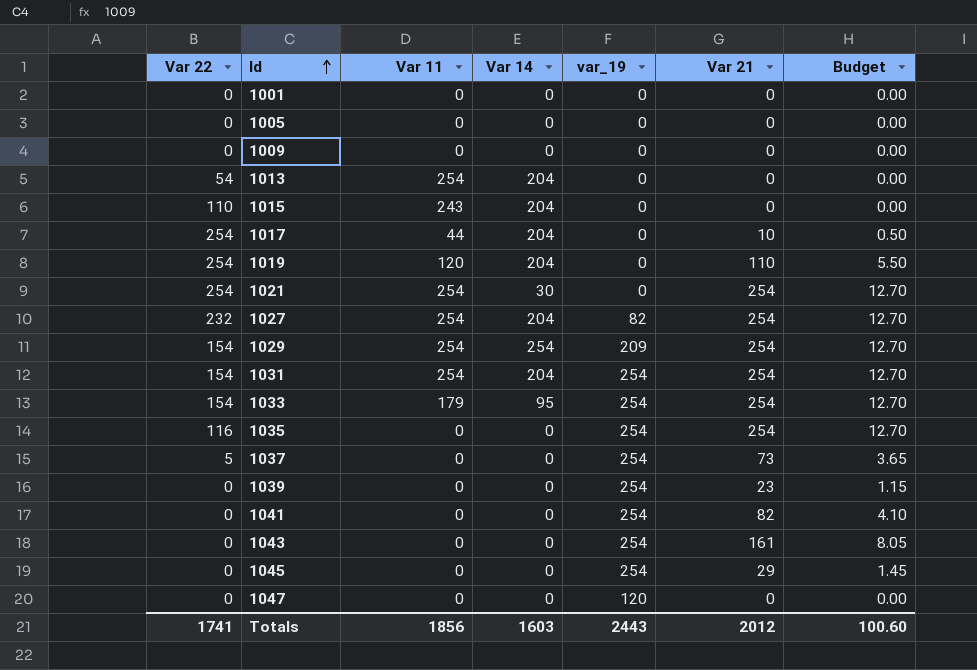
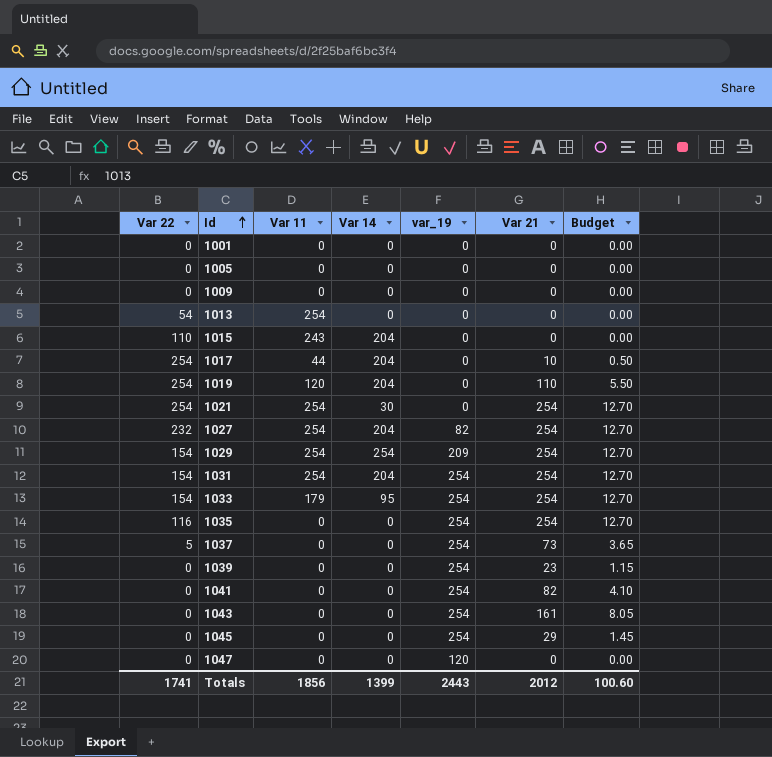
1013 | Var 14: 204 -> 0
Totals | Var 14: 1603 -> 1399

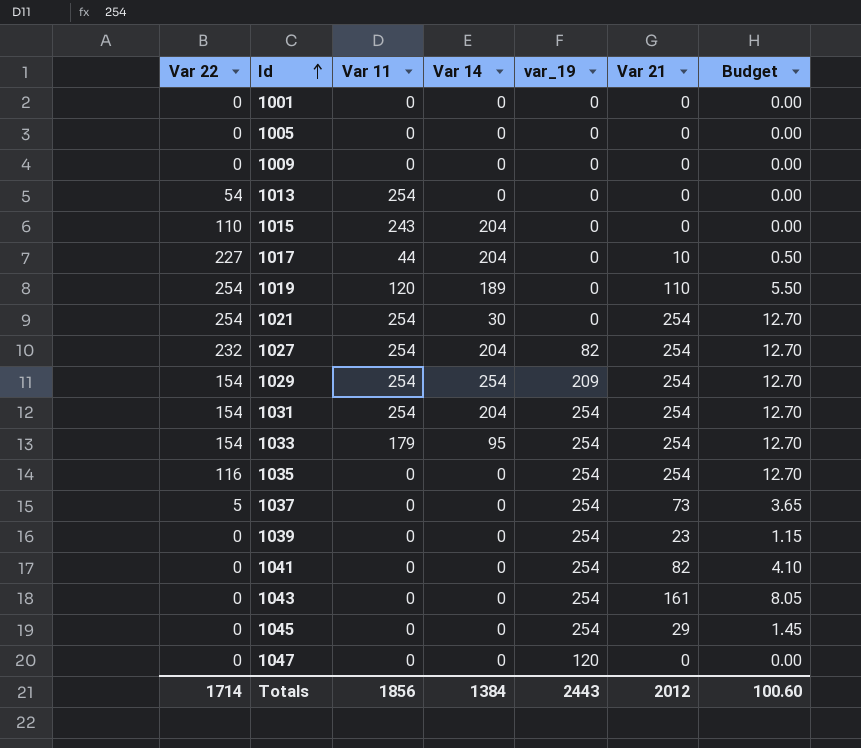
1017 | Var 22: 254 -> 227
1019 | Var 14: 204 -> 189
Totals | Var 22: 1741 -> 1714
Totals | Var 14: 1399 -> 1384

